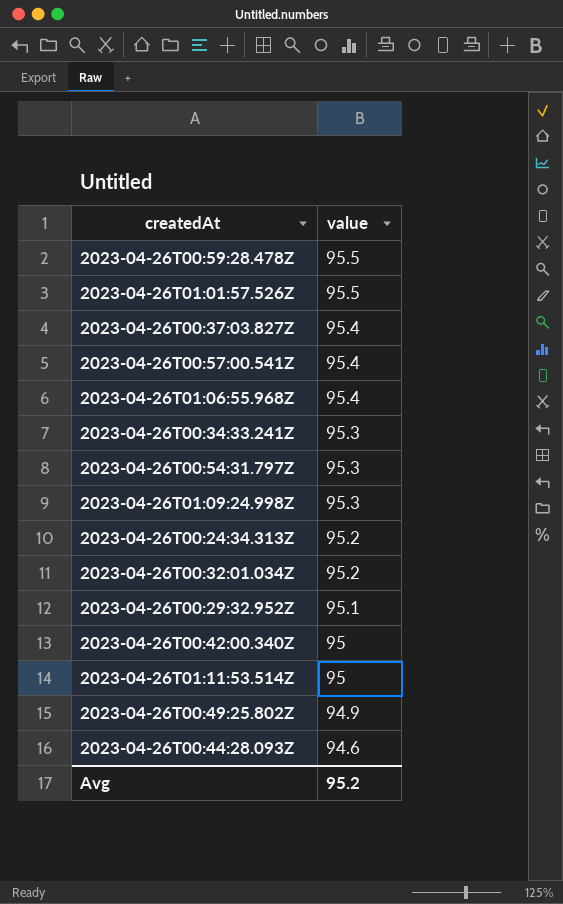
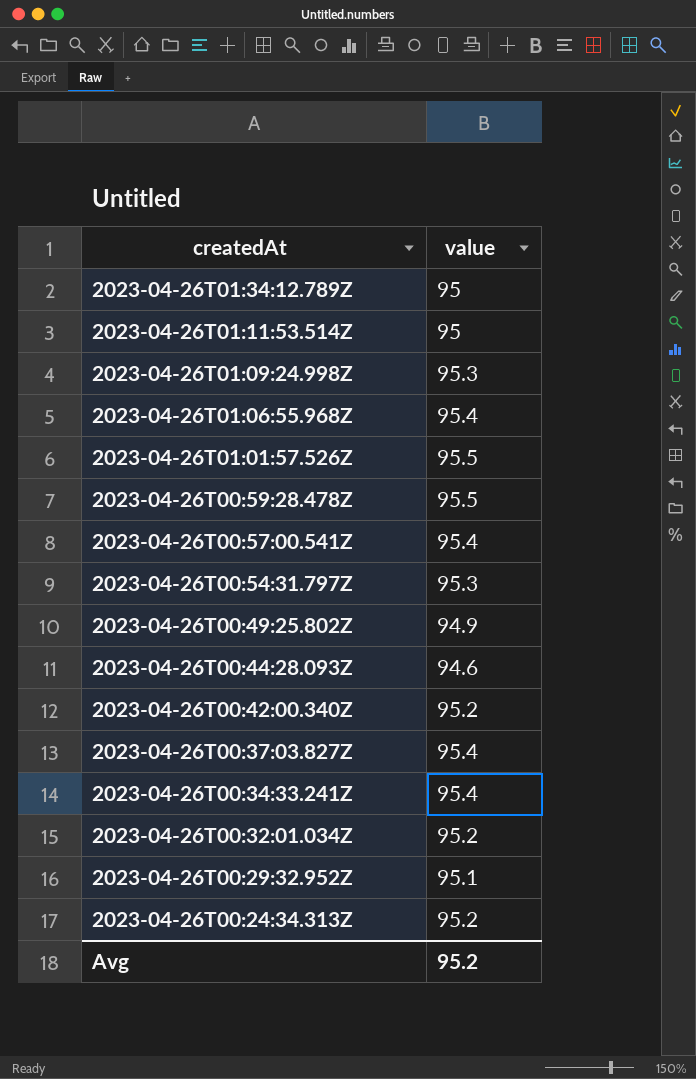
row order: value descending -> createdAt descending
row 2023-04-26T01:34:12.789Z: none -> 95
2023-04-26T00:42:00.340Z | value: 95 -> 95.2
2023-04-26T00:34:33.241Z | value: 95.3 -> 95.4

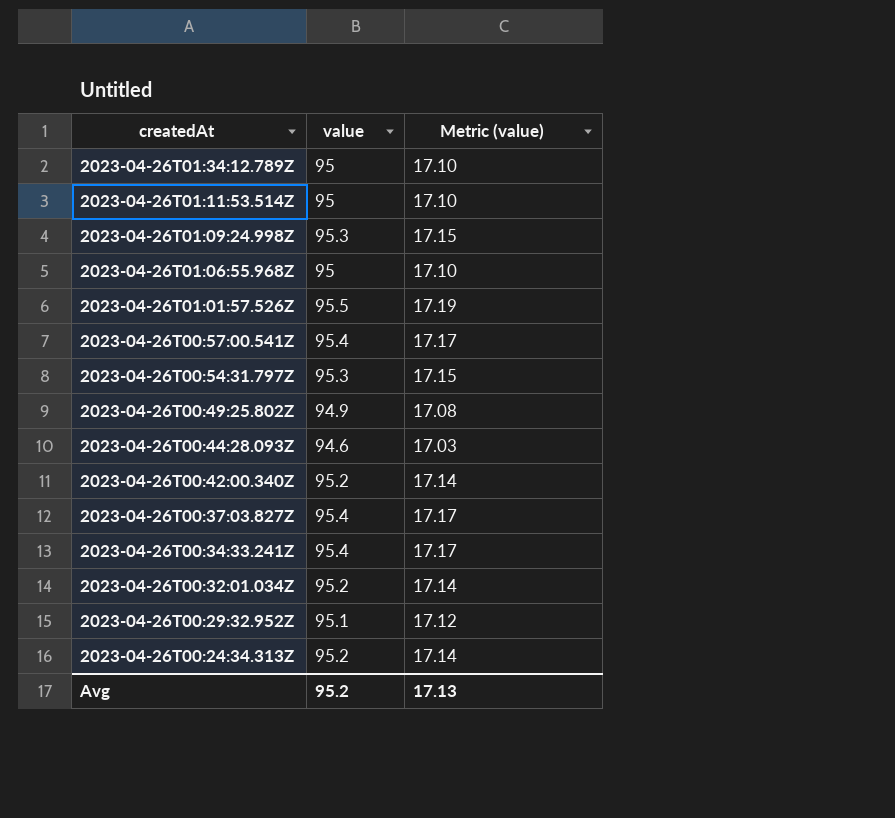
column Metric (value) | formula: none -> [value] * 0.18
row 2023-04-26T00:59:28.478Z: 95.5 -> none
2023-04-26T01:06:55.968Z | value: 95.4 -> 95

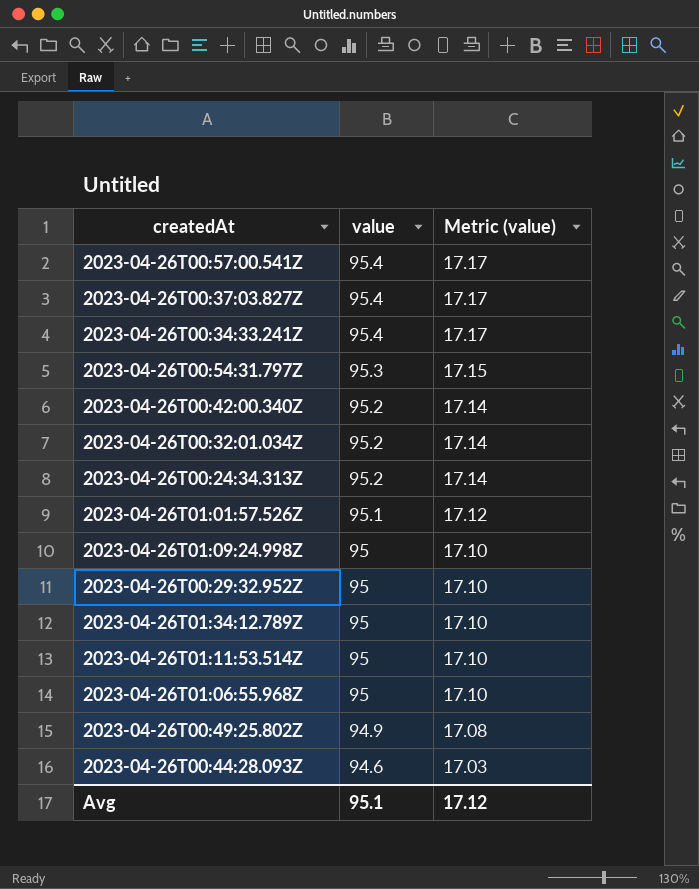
row order: createdAt descending -> value descending
2023-04-26T01:01:57.526Z | value: 95.5 -> 95.1
2023-04-26T01:01:57.526Z | Metric (value): 17.19 -> 17.12
2023-04-26T01:09:24.998Z | value: 95.3 -> 95
2023-04-26T01:09:24.998Z | Metric (value): 17.15 -> 17.10
2023-04-26T00:29:32.952Z | value: 95.1 -> 95
2023-04-26T00:29:32.952Z | Metric (value): 17.12 -> 17.10
Avg | value: 95.2 -> 95.1
Avg | Metric (value): 17.13 -> 17.12

